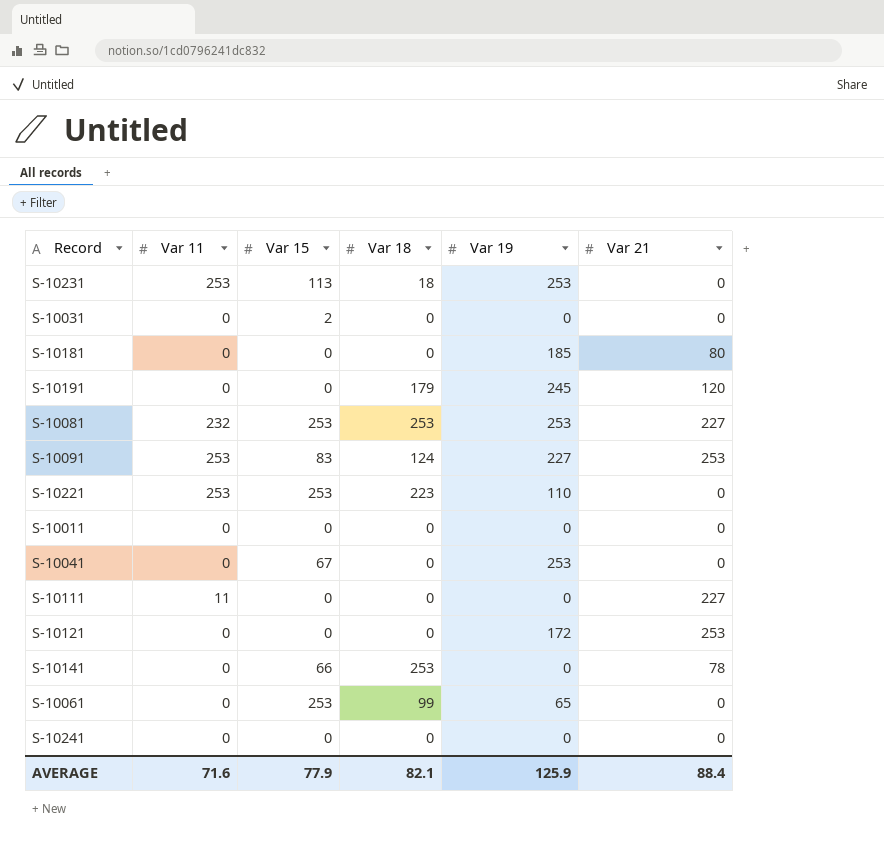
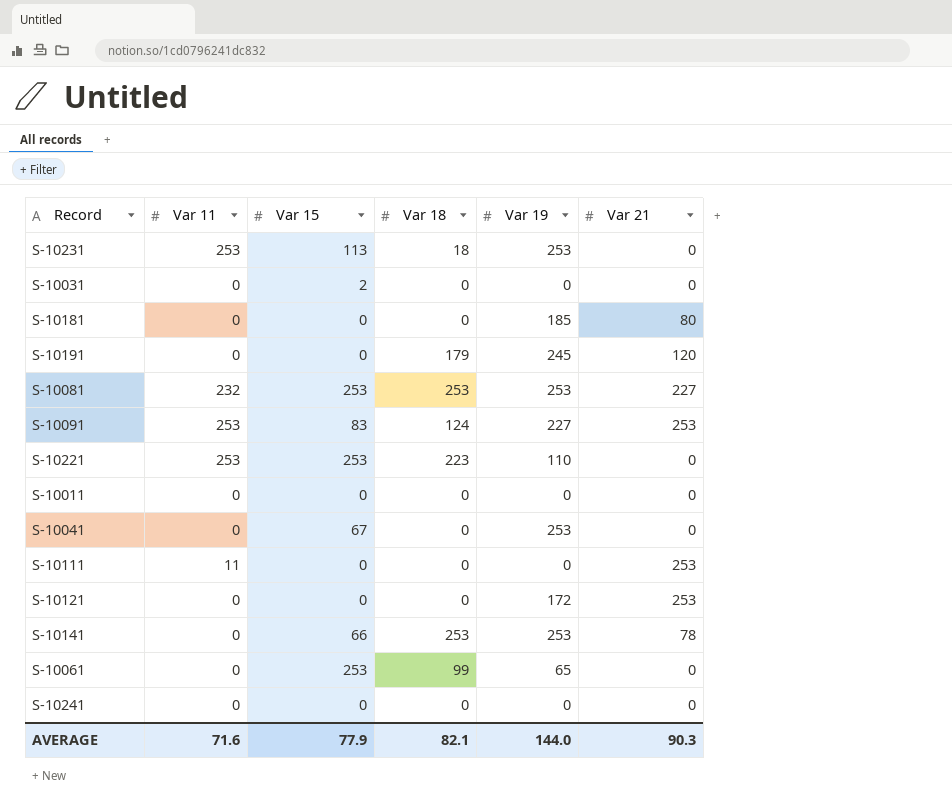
S-10111 | Var 21: 227 -> 253
S-10141 | Var 19: 0 -> 253
AVERAGE | Var 19: 125.9 -> 144.0
AVERAGE | Var 21: 88.4 -> 90.3

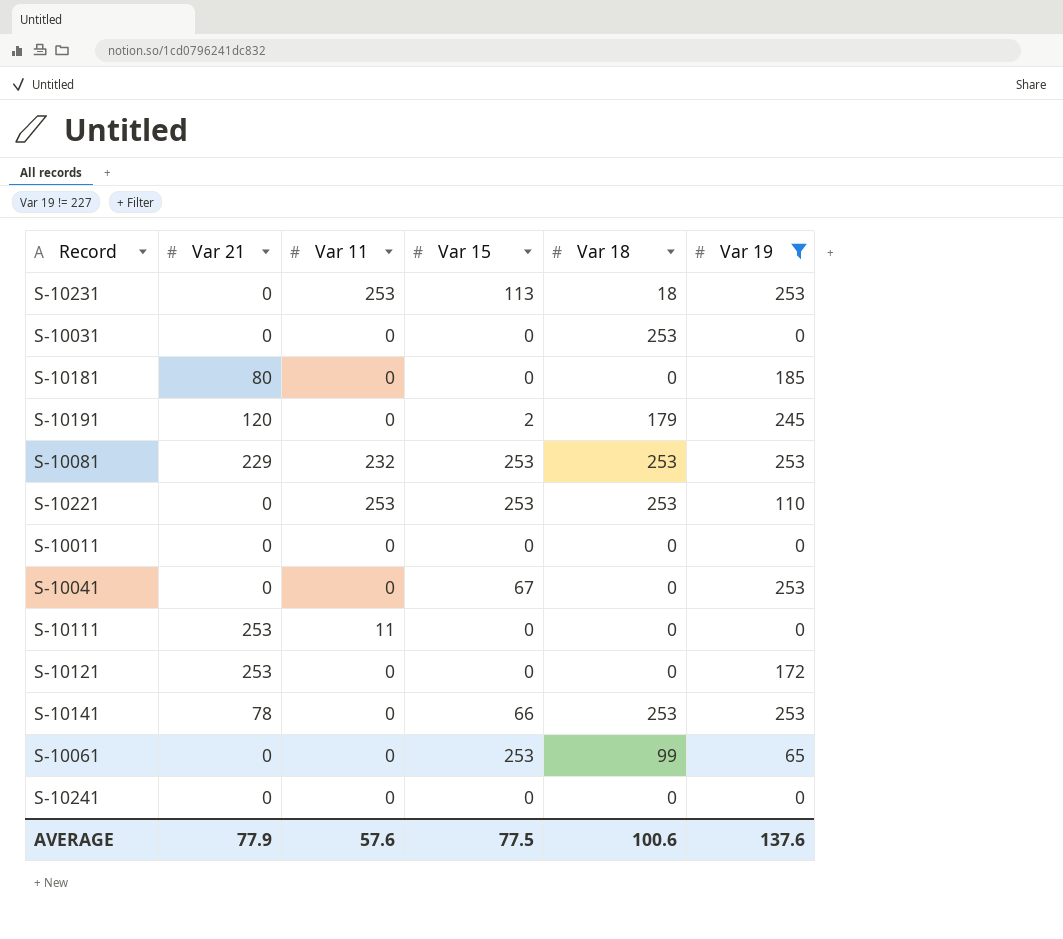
filter: none -> Var 19 != 227
column Var 21 | position: 6 -> 2
S-10031 | Var 15: 2 -> 0
S-10031 | Var 18: 0 -> 253
S-10191 | Var 15: 0 -> 2
S-10081 | Var 21: 227 -> 229
S-10221 | Var 18: 223 -> 253
AVERAGE | Var 21: 90.3 -> 77.9
AVERAGE | Var 11: 71.6 -> 57.6
AVERAGE | Var 15: 77.9 -> 77.5
AVERAGE | Var 18: 82.1 -> 100.6
AVERAGE | Var 19: 144.0 -> 137.6

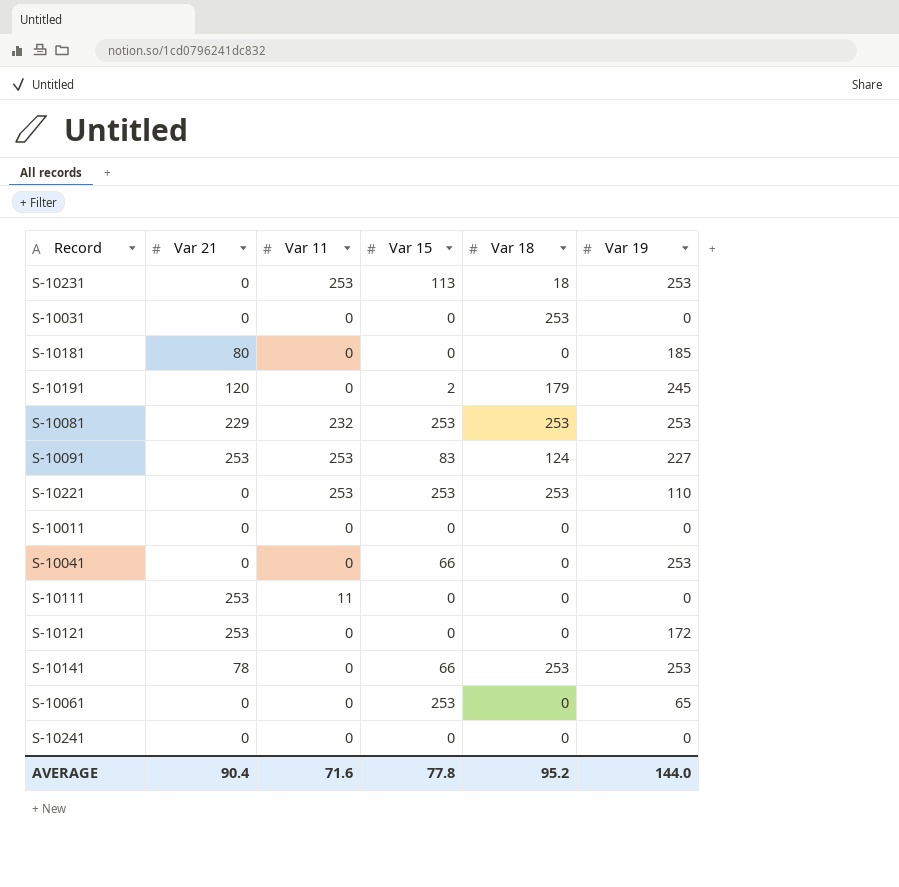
filter: Var 19 != 227 -> none
S-10041 | Var 15: 67 -> 66
S-10061 | Var 18: 99 -> 0
AVERAGE | Var 21: 77.9 -> 90.4
AVERAGE | Var 11: 57.6 -> 71.6
AVERAGE | Var 15: 77.5 -> 77.8
AVERAGE | Var 18: 100.6 -> 95.2
AVERAGE | Var 19: 137.6 -> 144.0

